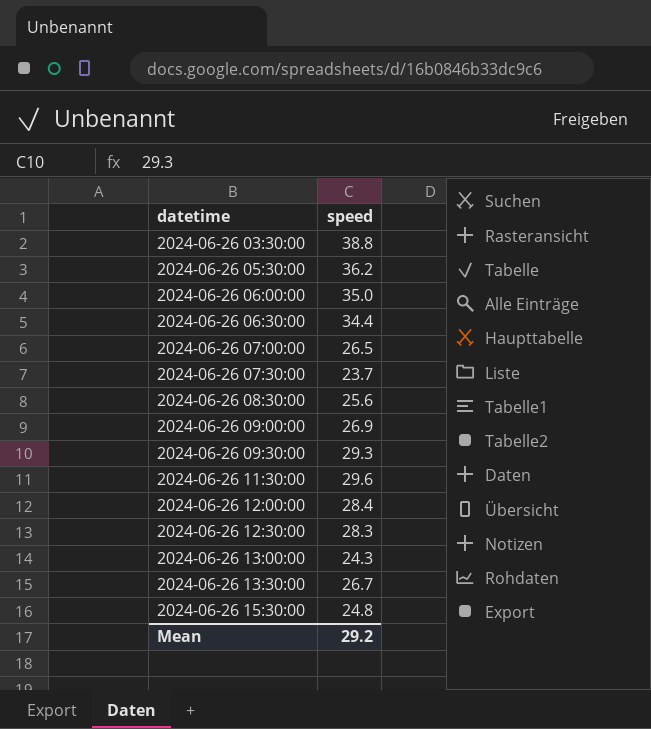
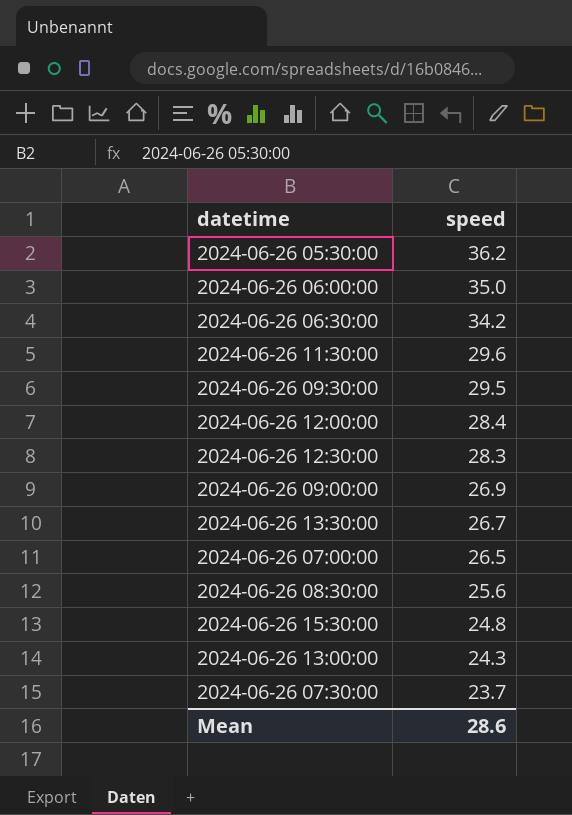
row order: datetime ascending -> speed descending
row 2024-06-26 03:30:00: 38.8 -> none
2024-06-26 06:30:00 | speed: 34.4 -> 34.2
2024-06-26 09:30:00 | speed: 29.3 -> 29.5
Mean | speed: 29.2 -> 28.6

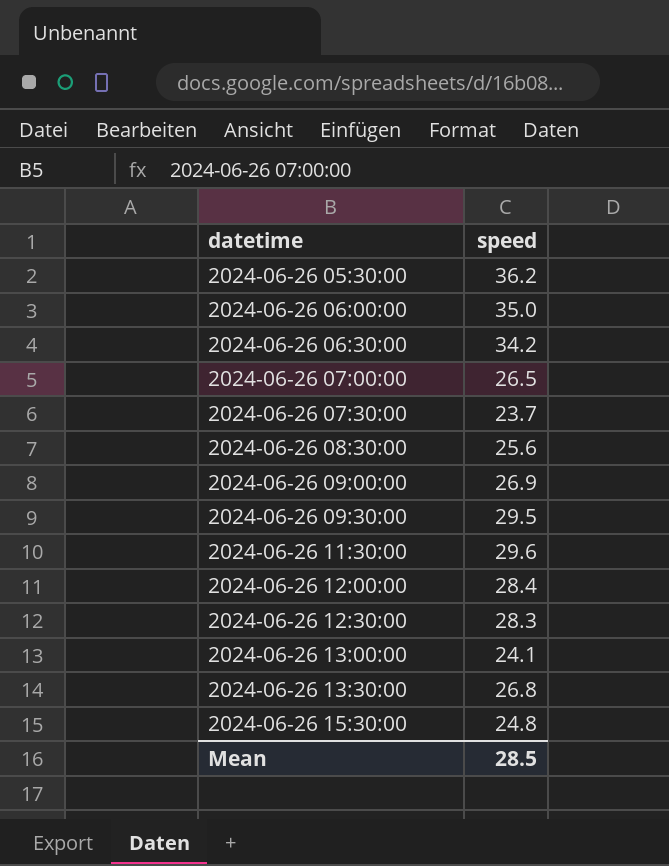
row order: speed descending -> datetime ascending
2024-06-26 13:00:00 | speed: 24.3 -> 24.1
2024-06-26 13:30:00 | speed: 26.7 -> 26.8
Mean | speed: 28.6 -> 28.5

